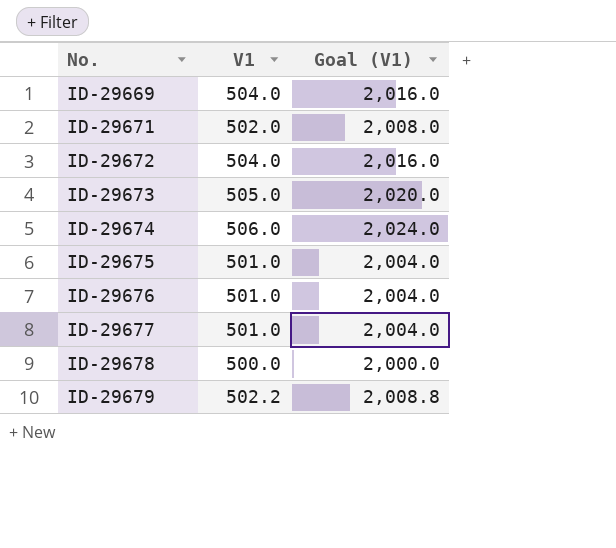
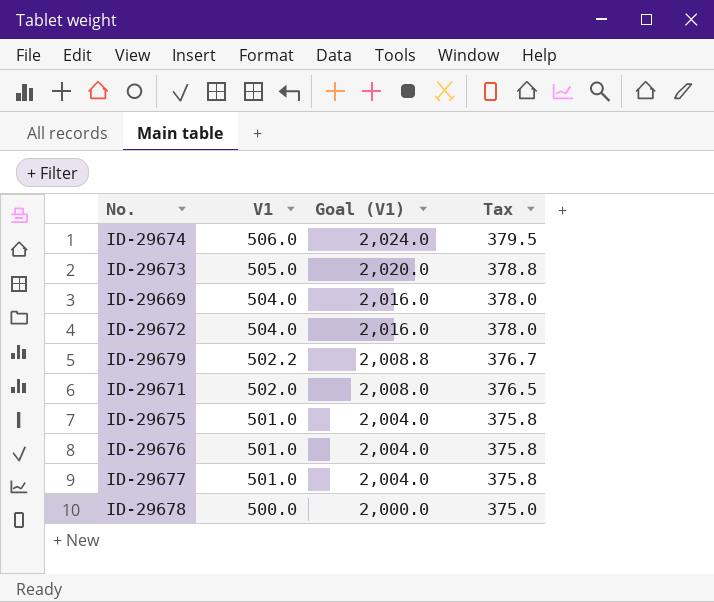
row order: No. ascending -> V1 descending
column Tax | formula: none -> [V1] * 0.75

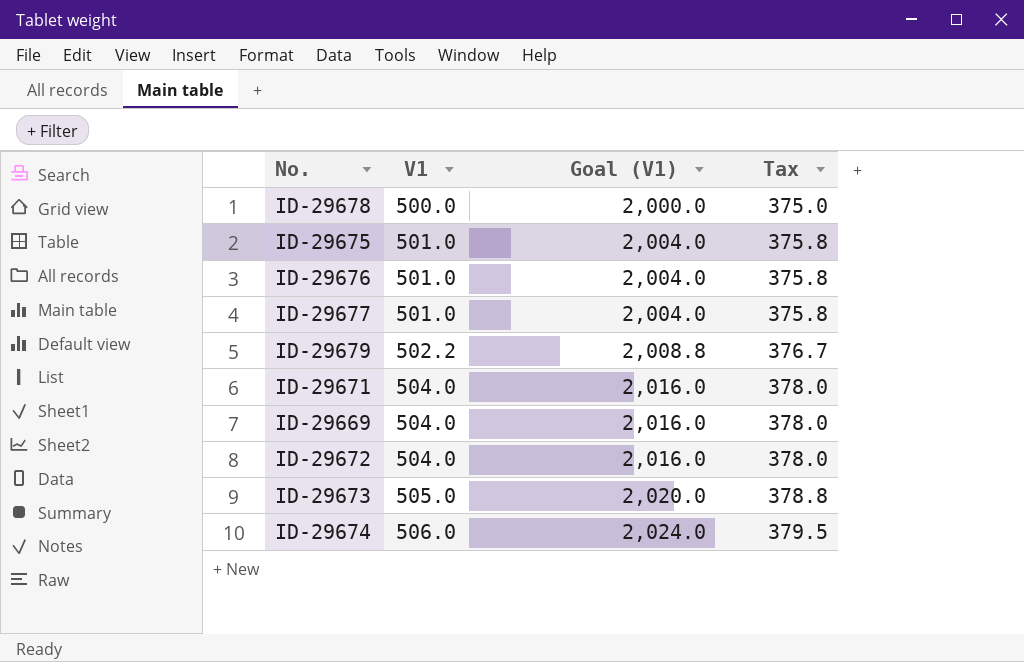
row order: V1 descending -> V1 ascending
ID-29671 | V1: 502.0 -> 504.0
ID-29671 | Goal (V1): 2,008.0 -> 2,016.0
ID-29671 | Tax: 376.5 -> 378.0

